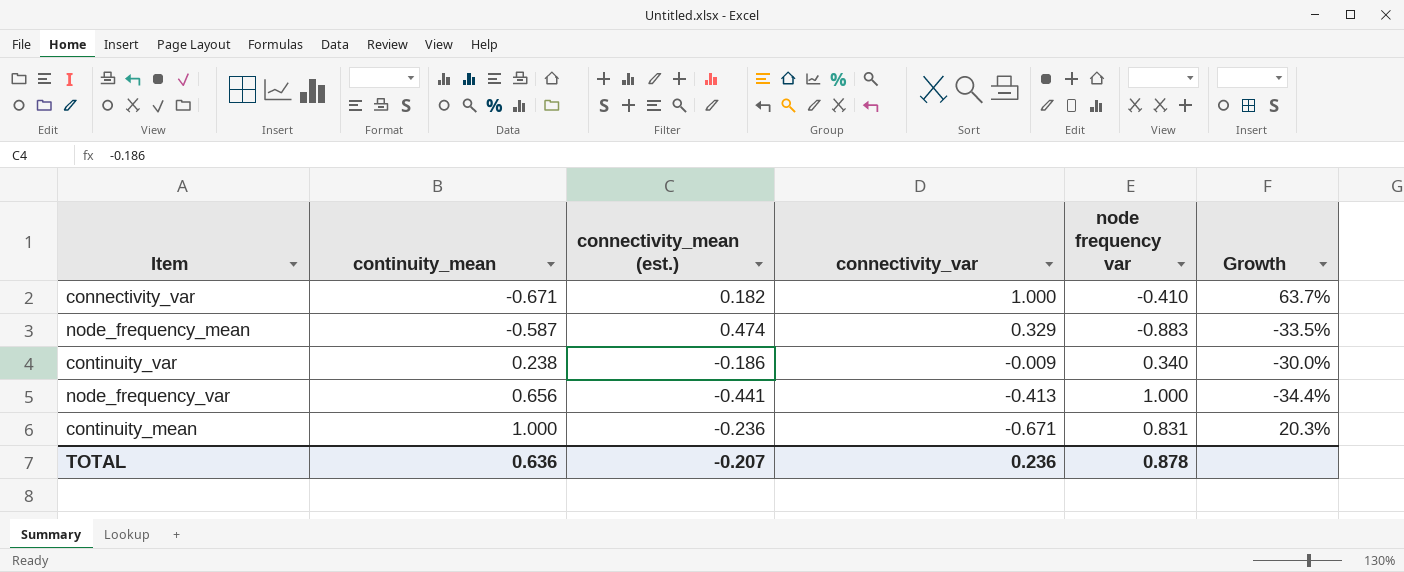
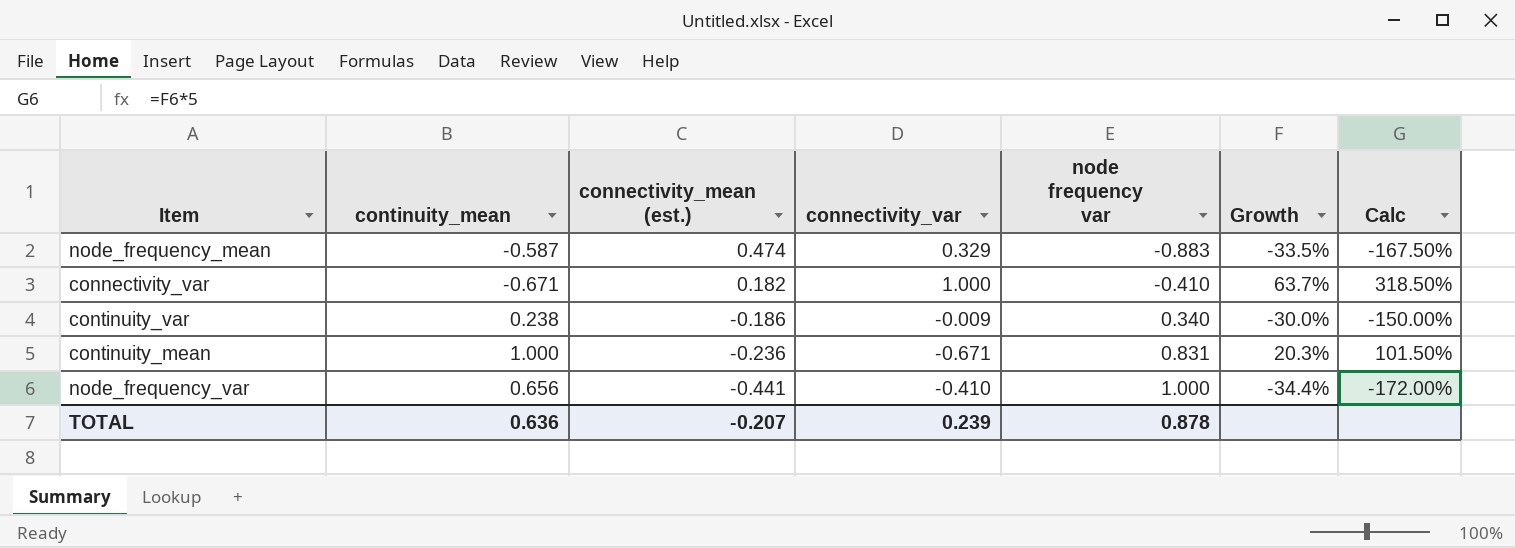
row order: continuity_mean ascending -> connectivity_mean (est.) descending
column Calc | formula: none -> [Growth] * 5
node_frequency_var | connectivity_var: -0.413 -> -0.410
TOTAL | connectivity_var: 0.236 -> 0.239

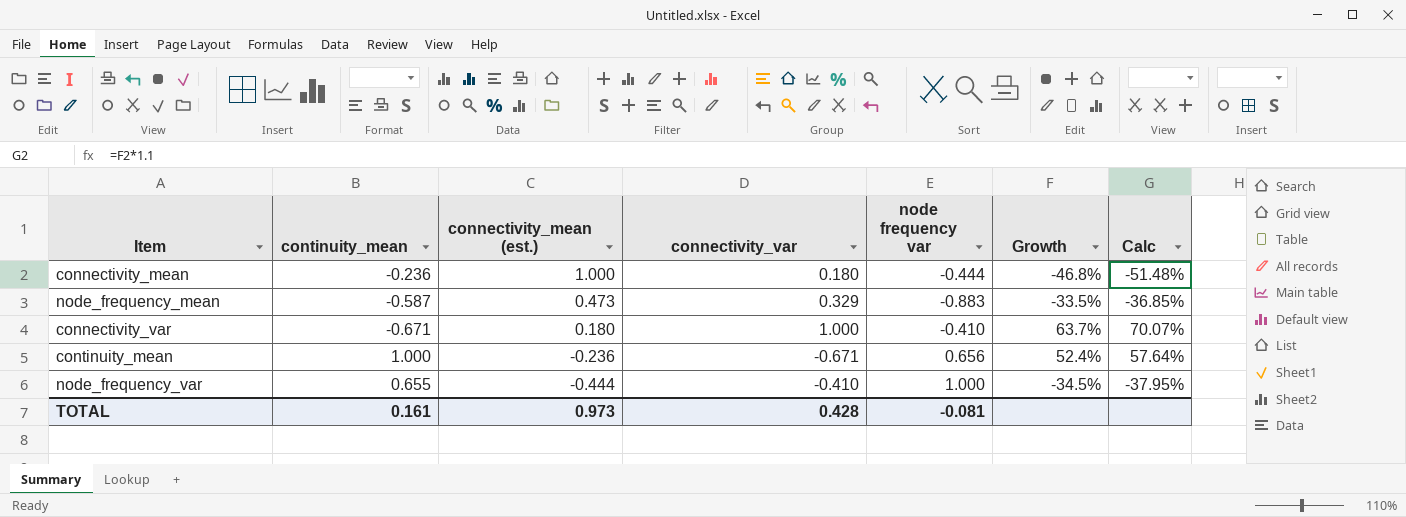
column Calc | formula: [Growth] * 5 -> [Growth] * 1.1
row continuity_var: 0.238 | -0.186 | -0.009 | 0.340 | -30.0% | -150.00% -> none
row connectivity_mean: none -> -0.236 | 1.000 | 0.180 | -0.444 | -46.8% | -51.48%
node_frequency_mean | connectivity_mean (est.): 0.474 -> 0.473
connectivity_var | connectivity_mean (est.): 0.182 -> 0.180
continuity_mean | node frequency var: 0.831 -> 0.656
continuity_mean | Growth: 20.3% -> 52.4%
node_frequency_var | continuity_mean: 0.656 -> 0.655
node_frequency_var | connectivity_mean (est.): -0.441 -> -0.444
node_frequency_var | Growth: -34.4% -> -34.5%
TOTAL | continuity_mean: 0.636 -> 0.161
TOTAL | connectivity_mean (est.): -0.207 -> 0.973
TOTAL | connectivity_var: 0.239 -> 0.428
TOTAL | node frequency var: 0.878 -> -0.081

